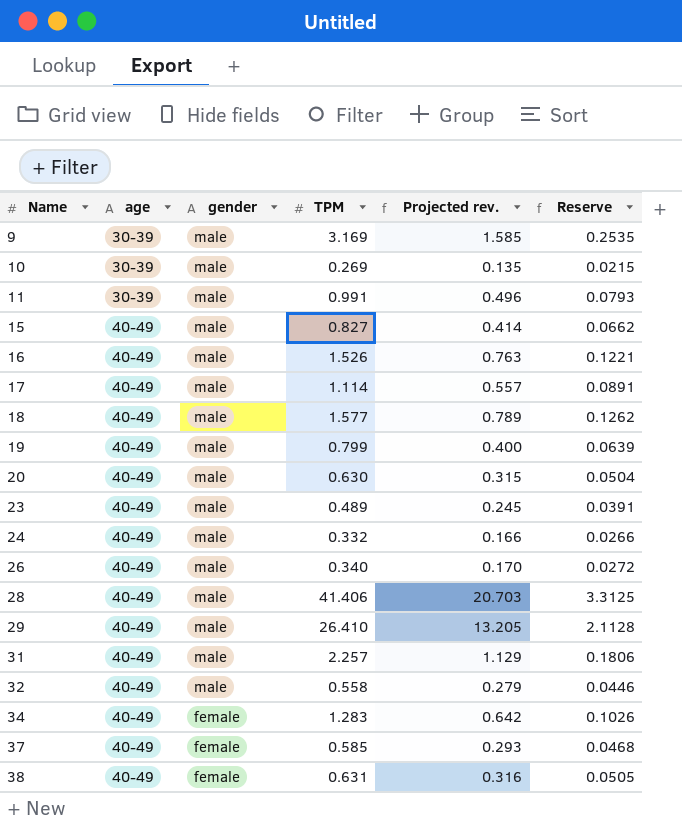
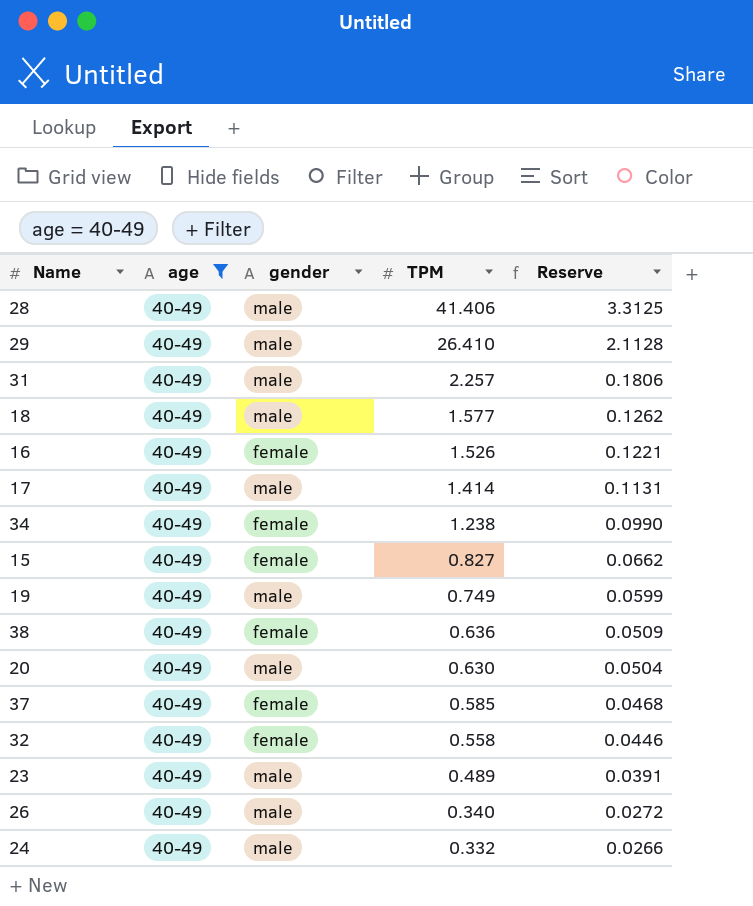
filter: none -> age = 40-49
row order: Name ascending -> TPM descending
column Projected rev. | formula: [TPM] * 0.5 -> none
16 | gender: male -> female
17 | TPM: 1.114 -> 1.414
17 | Reserve: 0.0891 -> 0.1131
34 | TPM: 1.283 -> 1.238
34 | Reserve: 0.1026 -> 0.0990
15 | gender: male -> female
19 | TPM: 0.799 -> 0.749
19 | Reserve: 0.0639 -> 0.0599
38 | TPM: 0.631 -> 0.636
38 | Reserve: 0.0505 -> 0.0509
32 | gender: male -> female

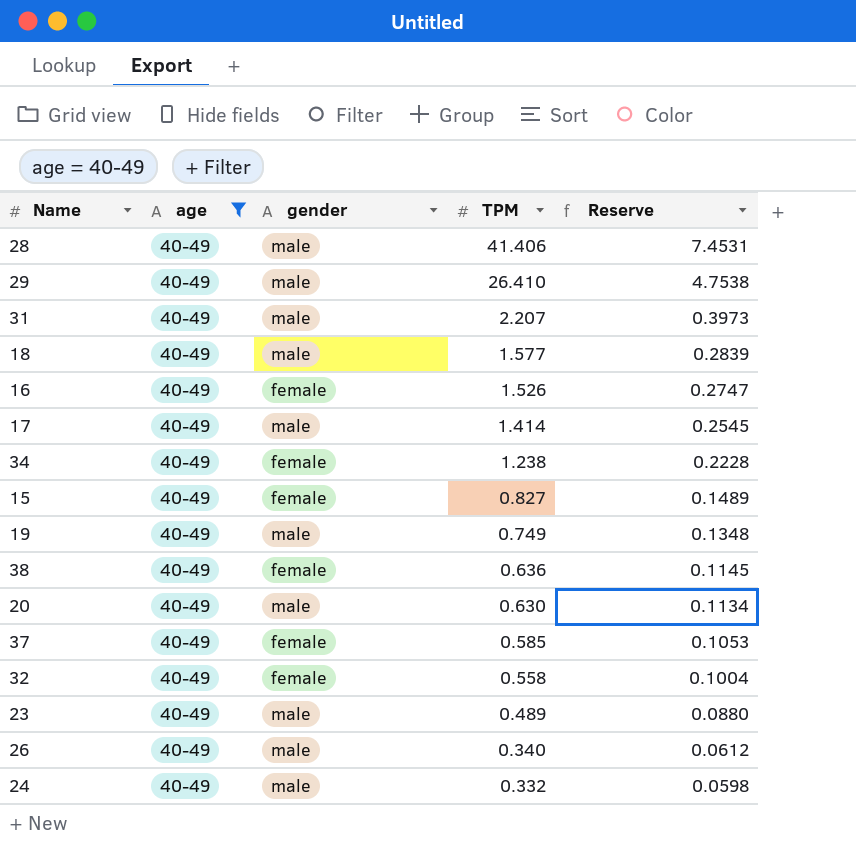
column Reserve | formula: [TPM] * 0.08 -> [TPM] * 0.18
31 | TPM: 2.257 -> 2.207

